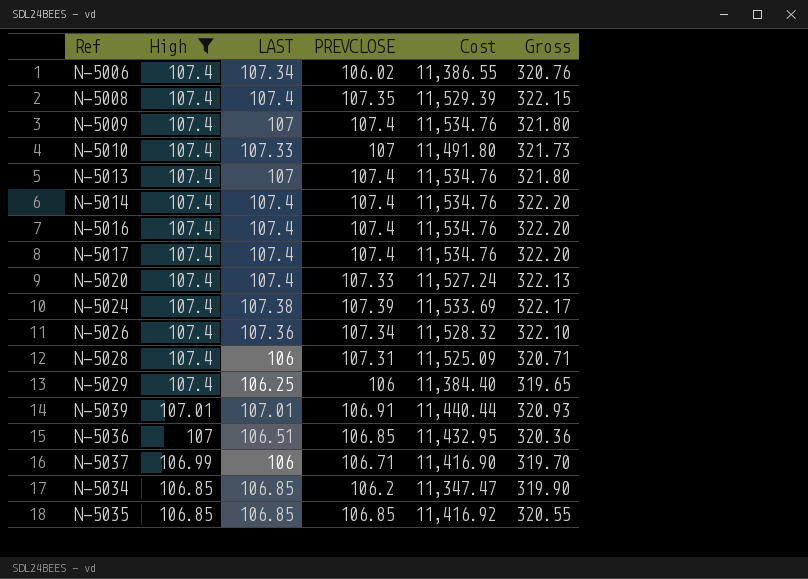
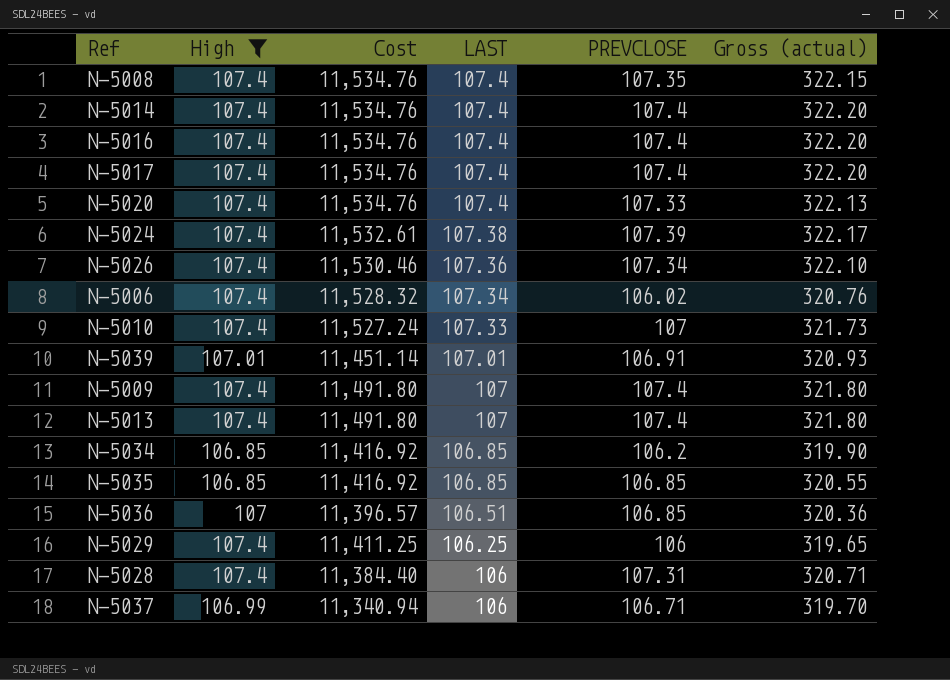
row order: High descending -> LAST descending
column Cost | formula: [High] * [PREVCLOSE] -> [High] * [LAST]
column Cost | position: 5 -> 3
column name: Gross -> Gross (actual)

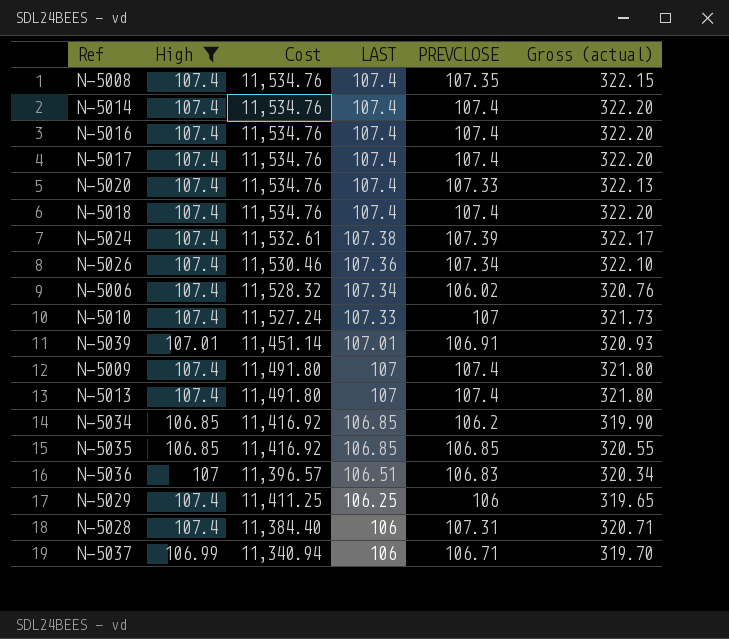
row N-5018: none -> 107.4 | 11,534.76 | 107.4 | 107.4 | 322.20
N-5036 | PREVCLOSE: 106.85 -> 106.83
N-5036 | Gross (actual): 320.36 -> 320.34

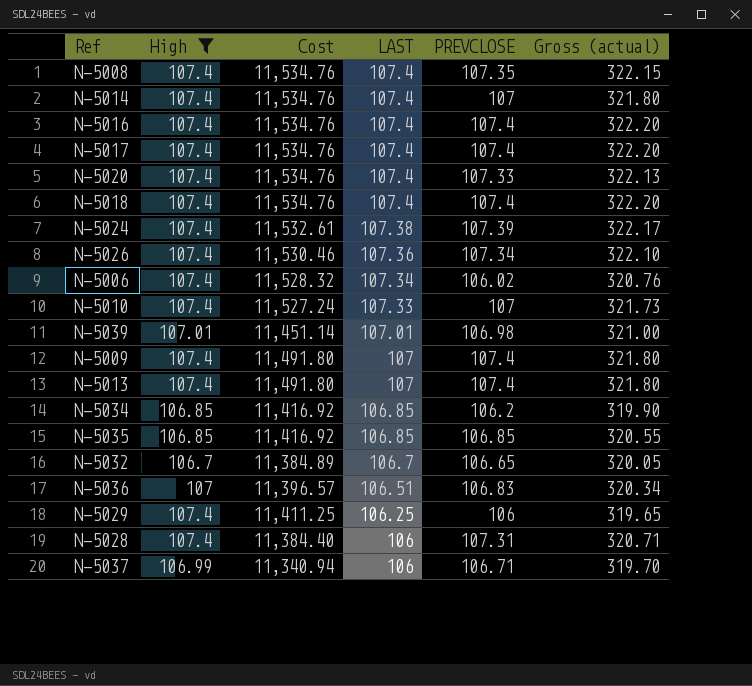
N-5014 | PREVCLOSE: 107.4 -> 107
N-5014 | Gross (actual): 322.20 -> 321.80
N-5039 | PREVCLOSE: 106.91 -> 106.98
N-5039 | Gross (actual): 320.93 -> 321.00
row N-5032: none -> 106.7 | 11,384.89 | 106.7 | 106.65 | 320.05

